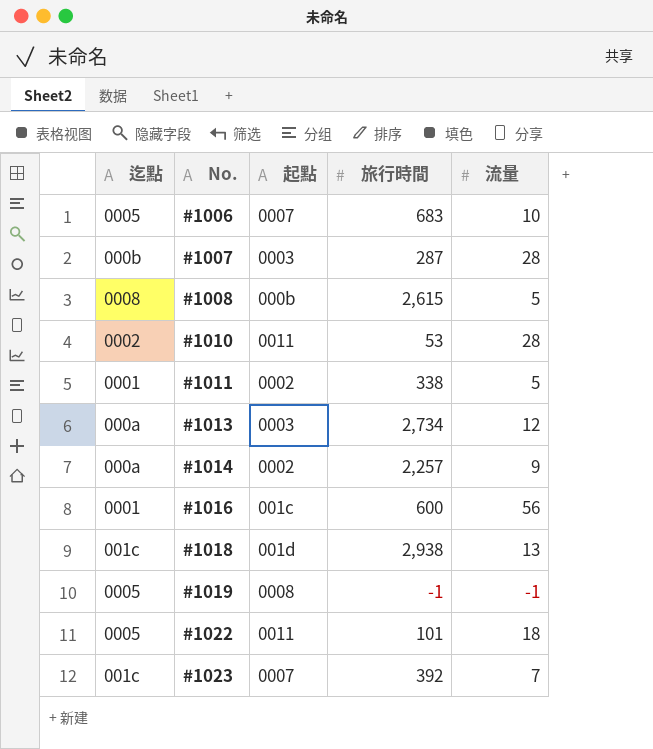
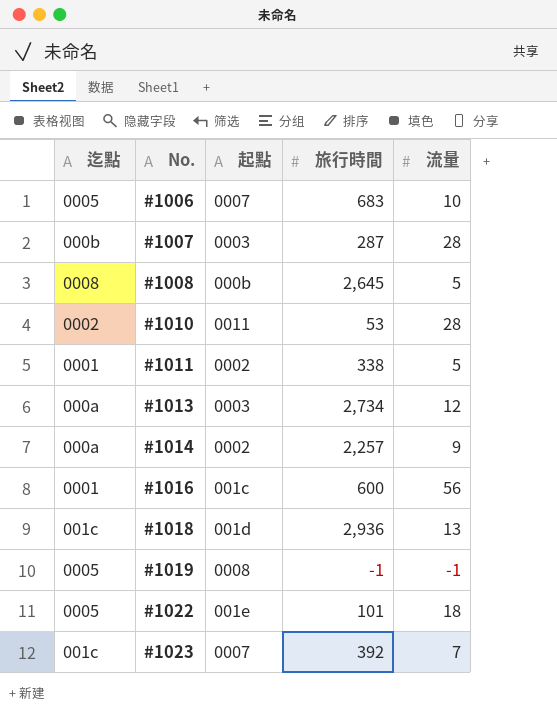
#1008 | 旅行時間: 2,615 -> 2,645
#1018 | 旅行時間: 2,938 -> 2,936
#1022 | 起點: 0011 -> 001e

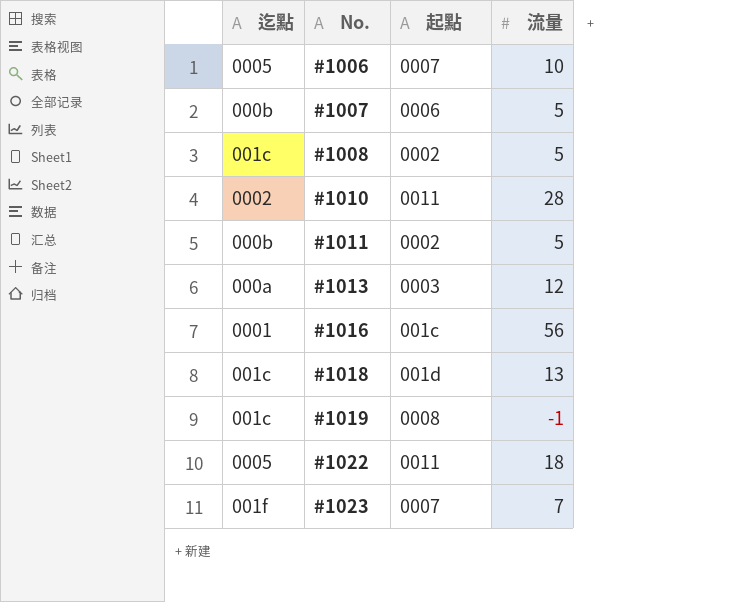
column 旅行時間 | position: 4 -> none
row #1014: 000a | 0002 | 2,257 | 9 -> none
#1007 | 起點: 0003 -> 0006
#1007 | 流量: 28 -> 5
#1008 | 迄點: 0008 -> 001c
#1008 | 起點: 000b -> 0002
#1011 | 迄點: 0001 -> 000b
#1019 | 迄點: 0005 -> 001c
#1022 | 起點: 001e -> 0011
#1023 | 迄點: 001c -> 001f

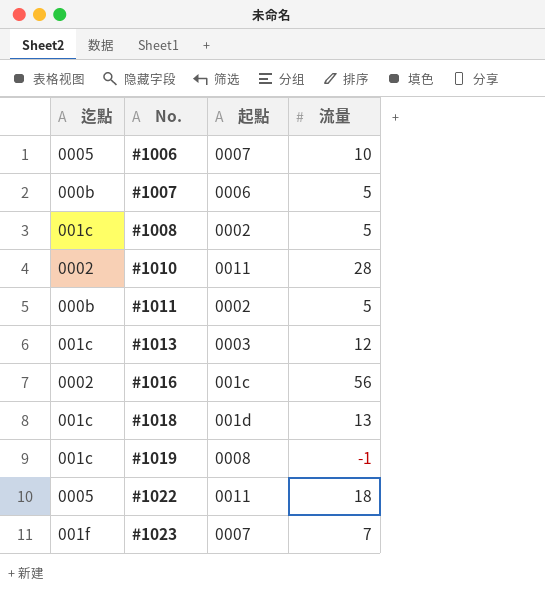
#1013 | 迄點: 000a -> 001c
#1016 | 迄點: 0001 -> 0002

